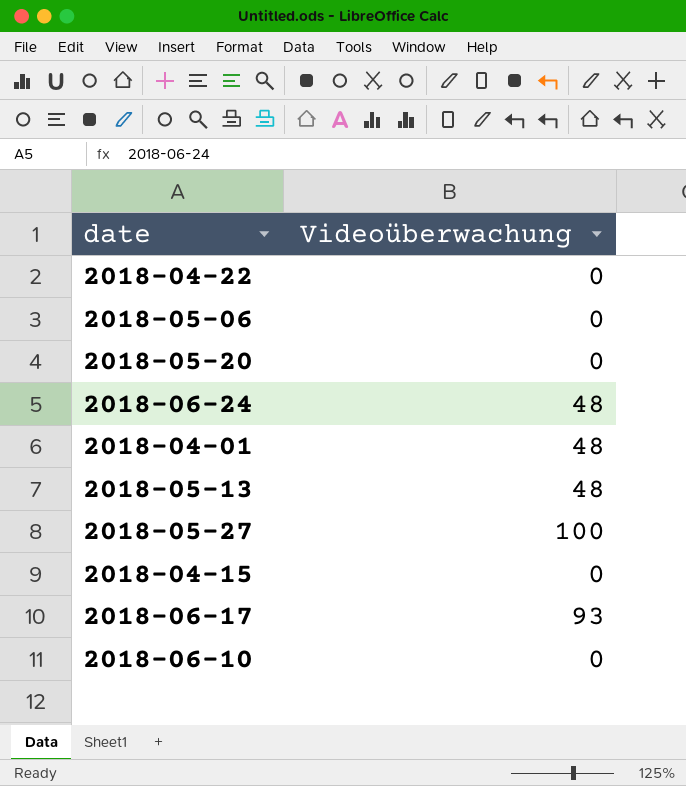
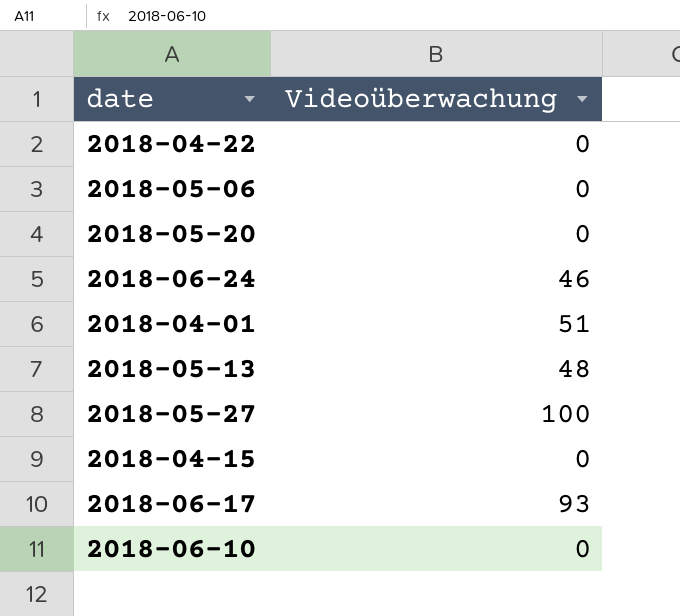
2018-06-24 | Videoüberwachung: 48 -> 46
2018-04-01 | Videoüberwachung: 48 -> 51

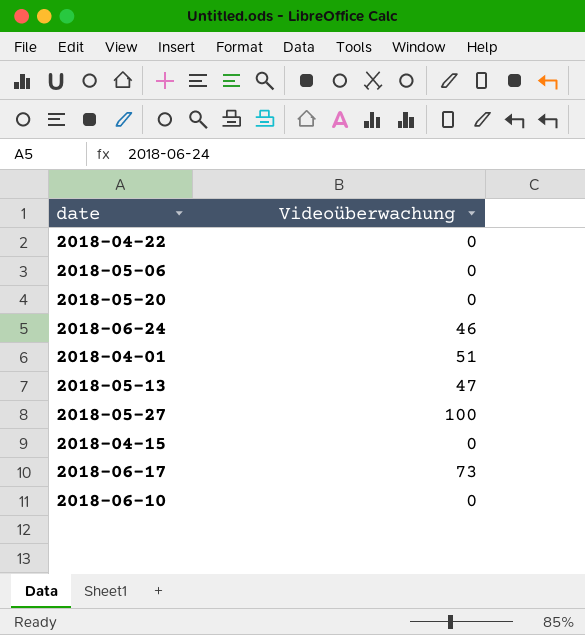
2018-05-13 | Videoüberwachung: 48 -> 47
2018-06-17 | Videoüberwachung: 93 -> 73

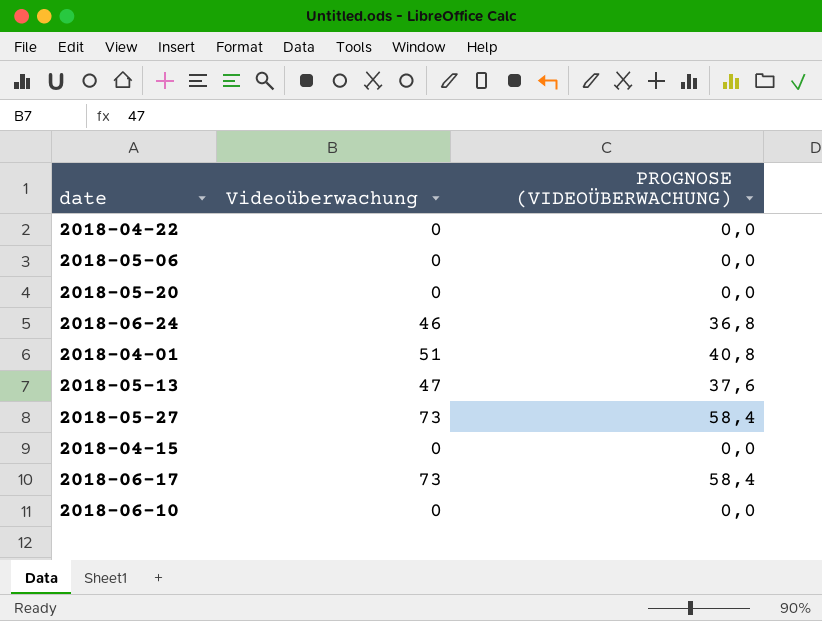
column PROGNOSE (VIDEOÜBERWACHUNG) | formula: none -> [Videoüberwachung] * 0,8
2018-05-27 | Videoüberwachung: 100 -> 73

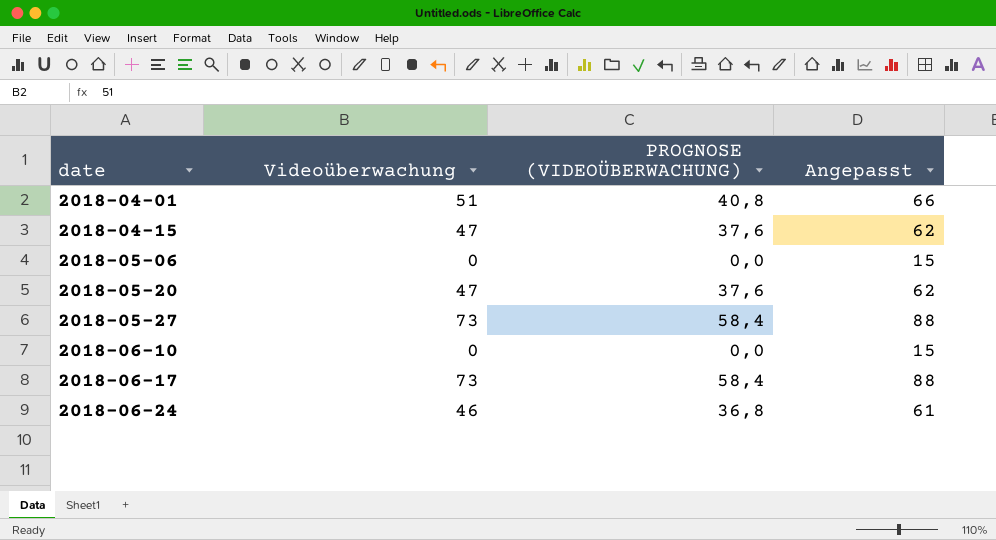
row order: none -> date ascending
column Angepasst | formula: none -> [Videoüberwachung] + 15
row 2018-04-22: 0 | 0,0 -> none
row 2018-05-13: 47 | 37,6 -> none
2018-04-15 | Videoüberwachung: 0 -> 47
2018-04-15 | PROGNOSE (VIDEOÜBERWACHUNG): 0,0 -> 37,6
2018-05-20 | Videoüberwachung: 0 -> 47
2018-05-20 | PROGNOSE (VIDEOÜBERWACHUNG): 0,0 -> 37,6

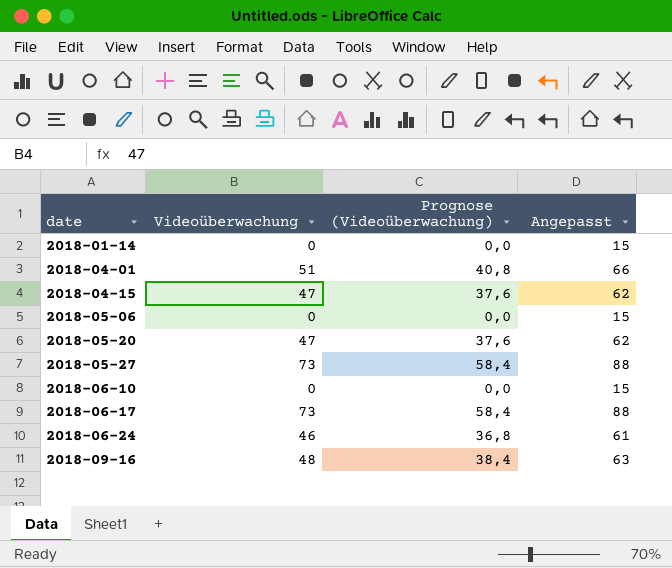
column name: PROGNOSE (VIDEOÜBERWACHUNG) -> Prognose (Videoüberwachung)
row 2018-01-14: none -> 0 | 0,0 | 15
row 2018-09-16: none -> 48 | 38,4 | 63

